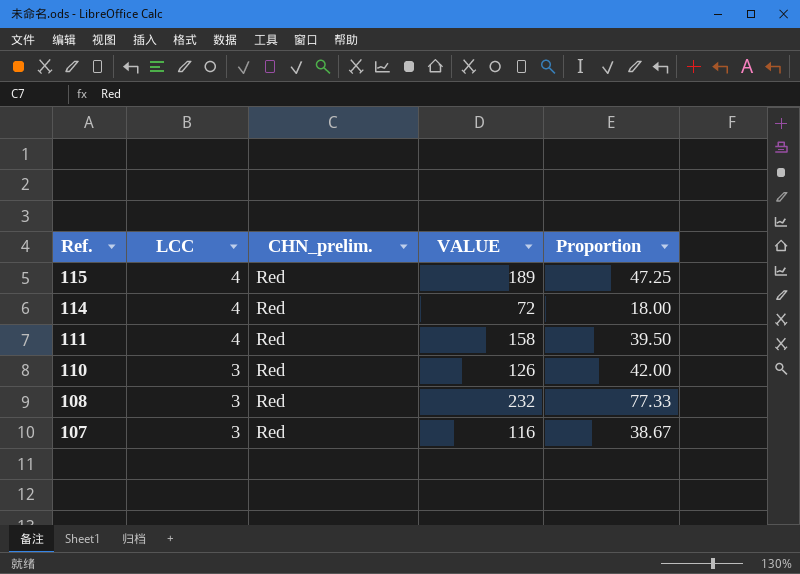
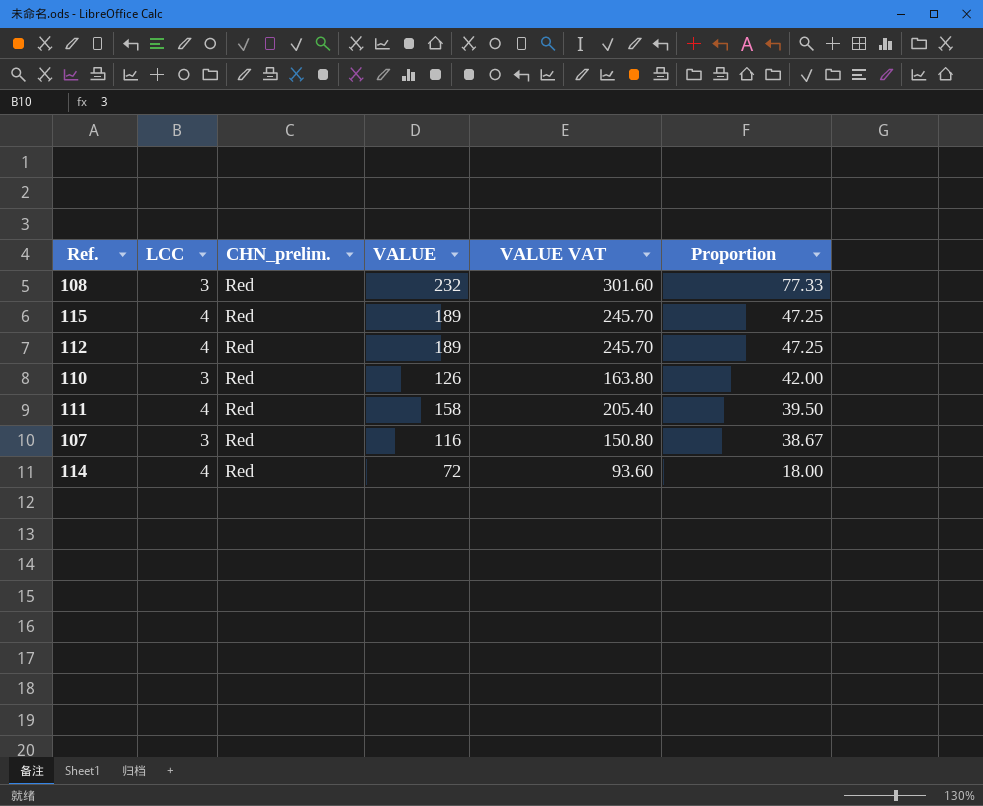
row order: Ref. descending -> Proportion descending
column VALUE VAT | formula: none -> [VALUE] * 1.3
row 112: none -> 4 | Red | 189 | 245.70 | 47.25

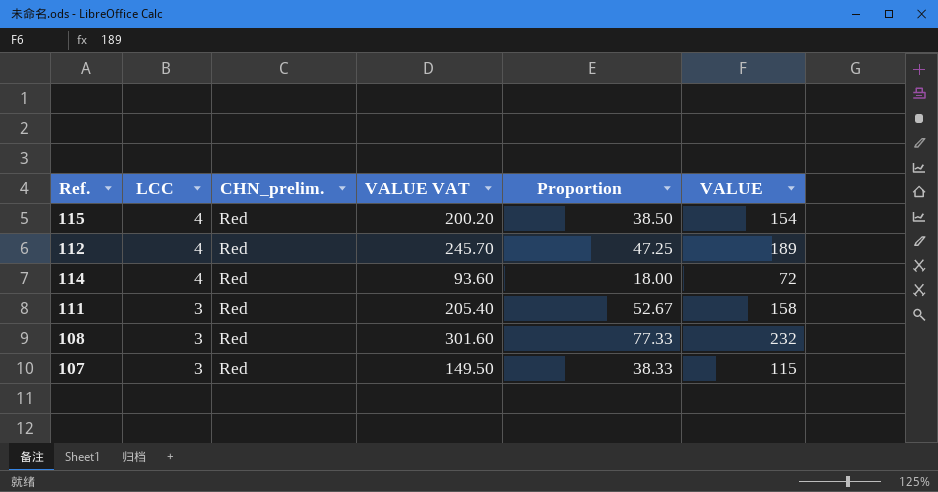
row order: Proportion descending -> LCC descending
column VALUE | position: 4 -> 6
row 110: 3 | Red | 126 | 163.80 | 42.00 -> none
115 | VALUE VAT: 245.70 -> 200.20
115 | Proportion: 47.25 -> 38.50
115 | VALUE: 189 -> 154
111 | LCC: 4 -> 3
111 | Proportion: 39.50 -> 52.67
107 | VALUE VAT: 150.80 -> 149.50
107 | Proportion: 38.67 -> 38.33
107 | VALUE: 116 -> 115

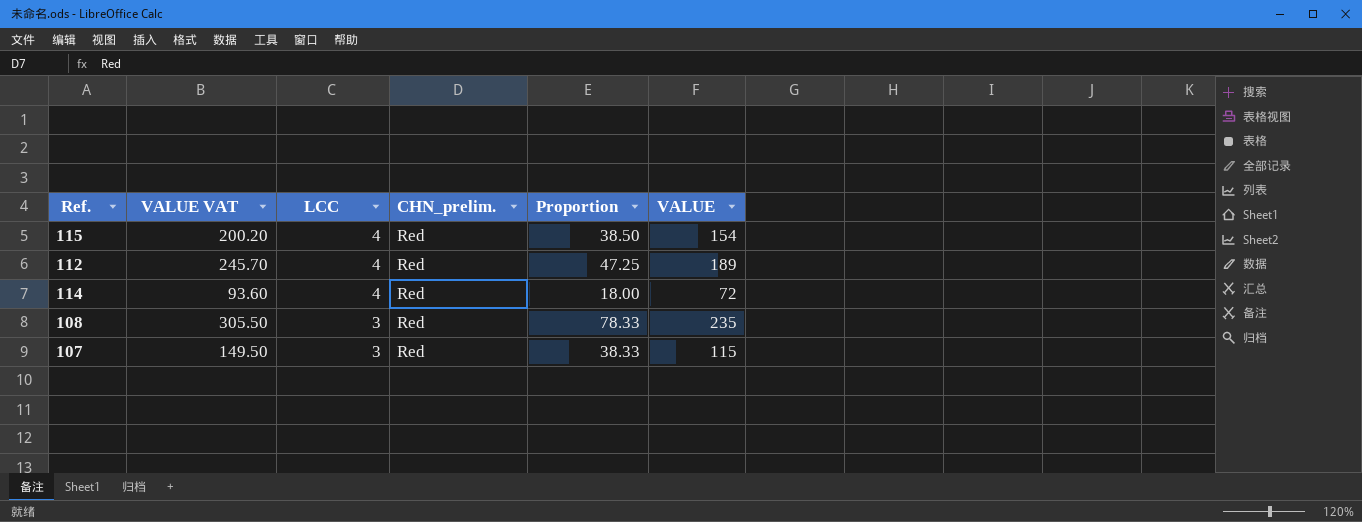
column VALUE VAT | position: 4 -> 2
row 111: 3 | Red | 205.40 | 52.67 | 158 -> none
108 | VALUE VAT: 301.60 -> 305.50
108 | Proportion: 77.33 -> 78.33
108 | VALUE: 232 -> 235

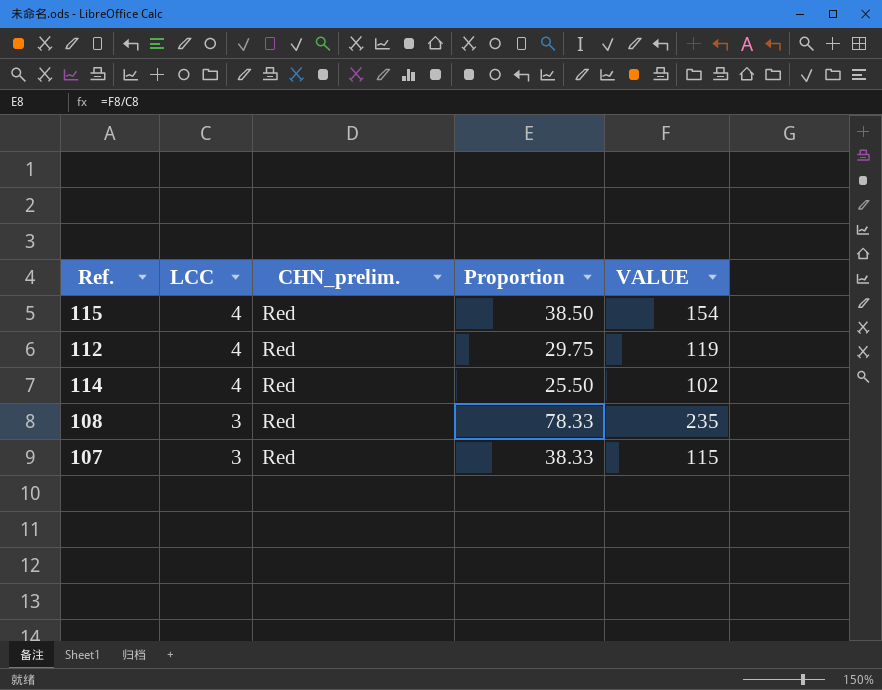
column VALUE VAT | formula: [VALUE] * 1.3 -> none
112 | Proportion: 47.25 -> 29.75
112 | VALUE: 189 -> 119
114 | Proportion: 18.00 -> 25.50
114 | VALUE: 72 -> 102

